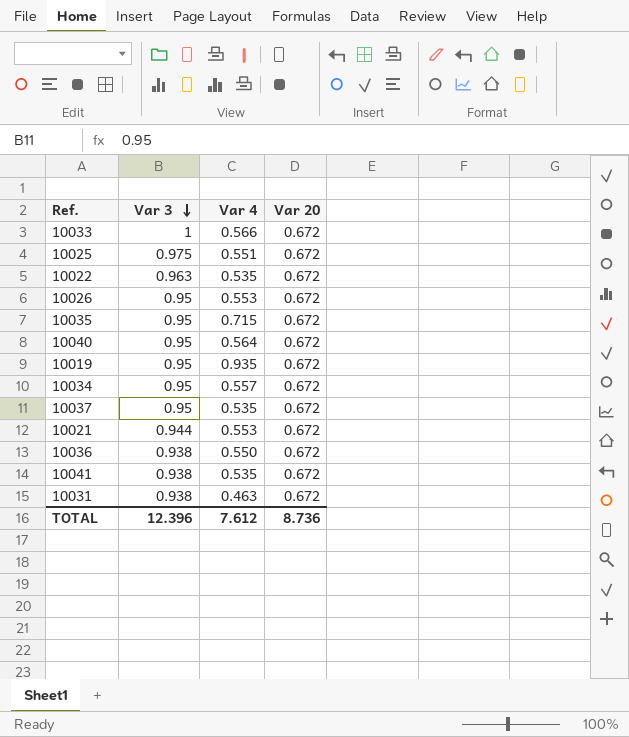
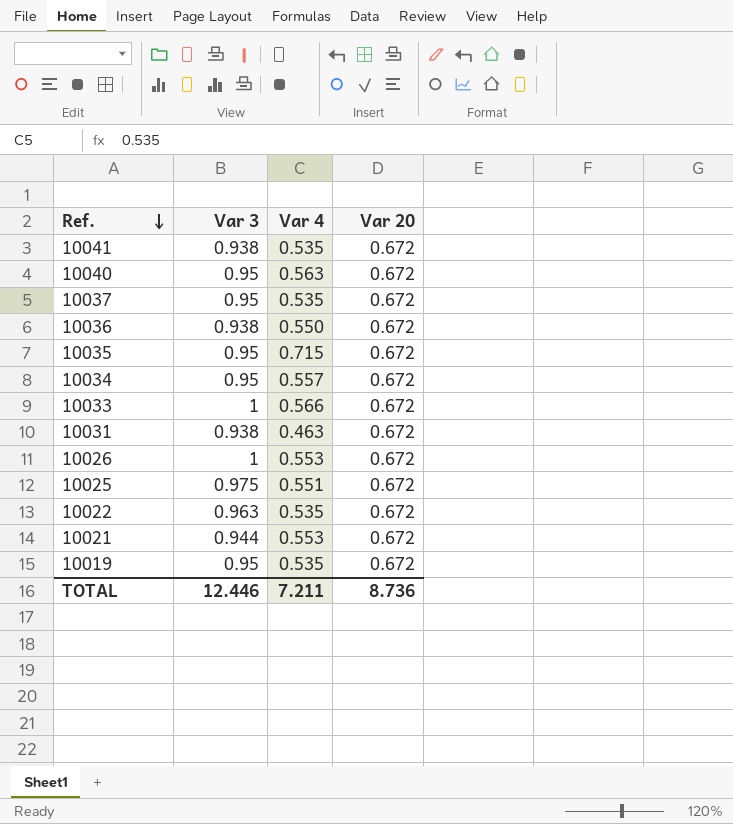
row order: Var 3 descending -> Ref. descending
10040 | Var 4: 0.564 -> 0.563
10026 | Var 3: 0.95 -> 1
10019 | Var 4: 0.935 -> 0.535
TOTAL | Var 3: 12.396 -> 12.446
TOTAL | Var 4: 7.612 -> 7.211

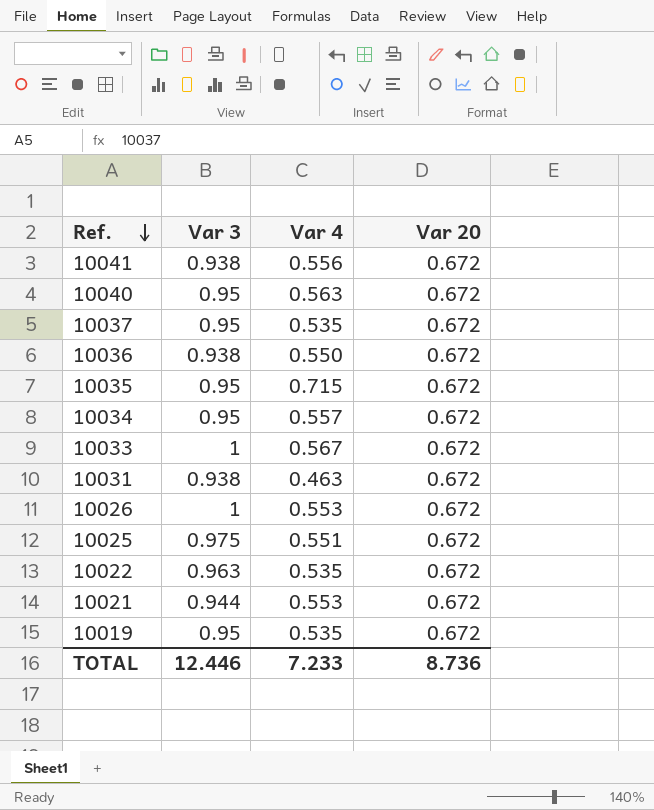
10041 | Var 4: 0.535 -> 0.556
10033 | Var 4: 0.566 -> 0.567
TOTAL | Var 4: 7.211 -> 7.233

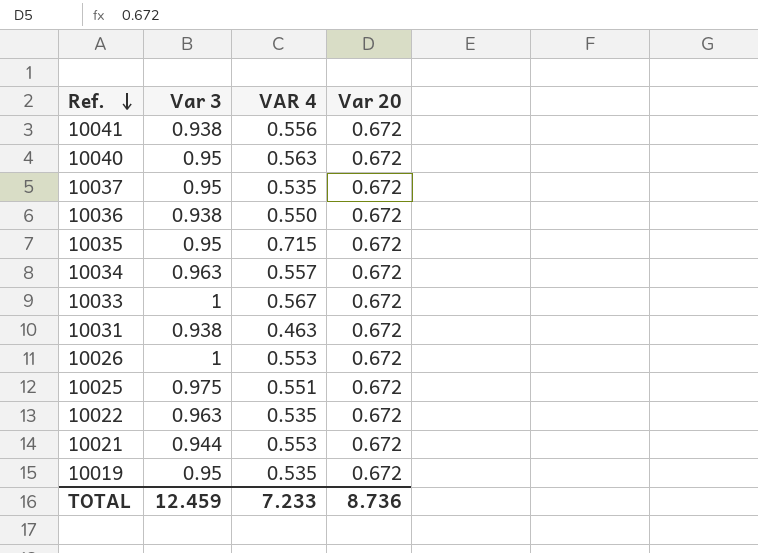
column name: Var 4 -> VAR 4
10034 | Var 3: 0.95 -> 0.963
TOTAL | Var 3: 12.446 -> 12.459

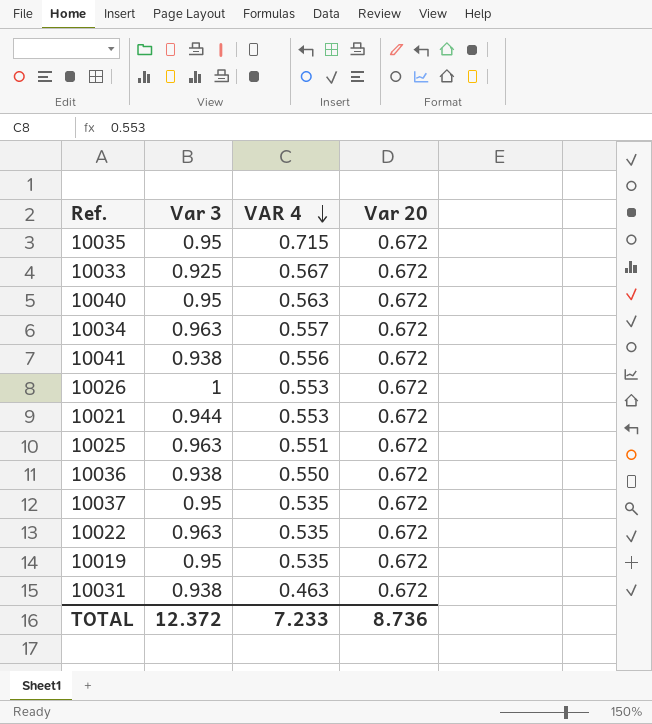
row order: Ref. descending -> VAR 4 descending
10033 | Var 3: 1 -> 0.925
10025 | Var 3: 0.975 -> 0.963
TOTAL | Var 3: 12.459 -> 12.372

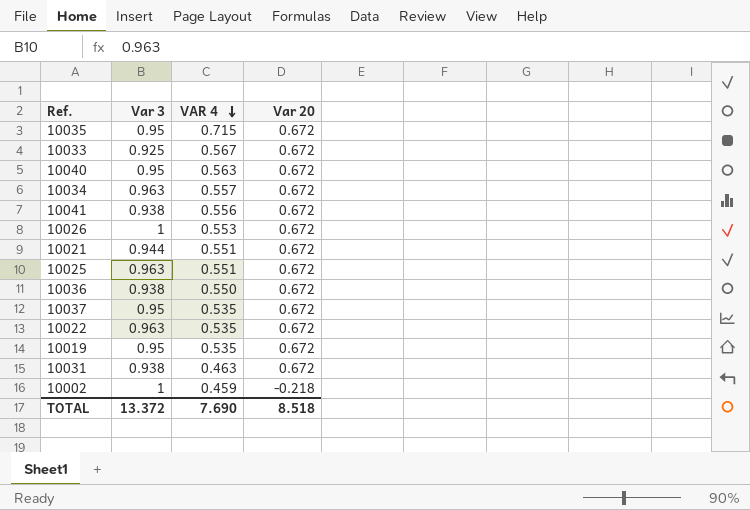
10021 | VAR 4: 0.553 -> 0.551
row 10002: none -> 1 | 0.459 | -0.218
TOTAL | Var 3: 12.372 -> 13.372
TOTAL | VAR 4: 7.233 -> 7.690
TOTAL | Var 20: 8.736 -> 8.518

